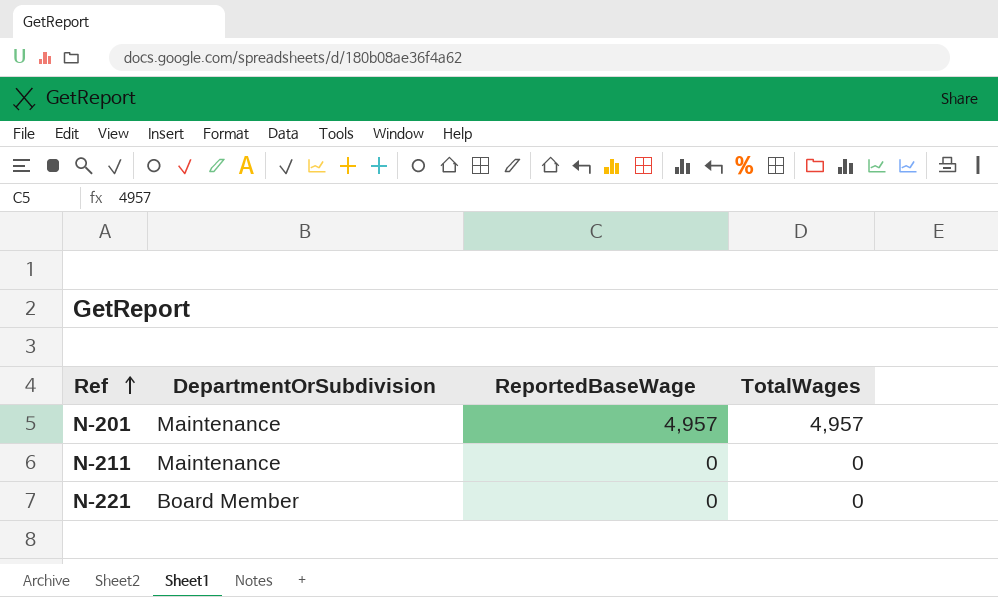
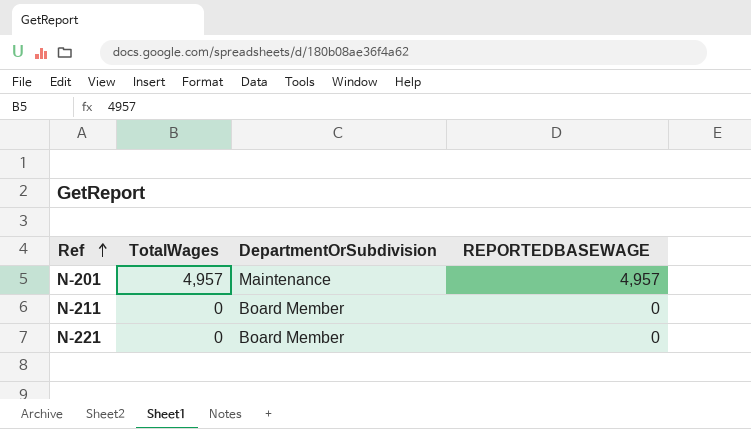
column TotalWages | position: 4 -> 2
column name: ReportedBaseWage -> REPORTEDBASEWAGE
N-211 | DepartmentOrSubdivision: Maintenance -> Board Member

